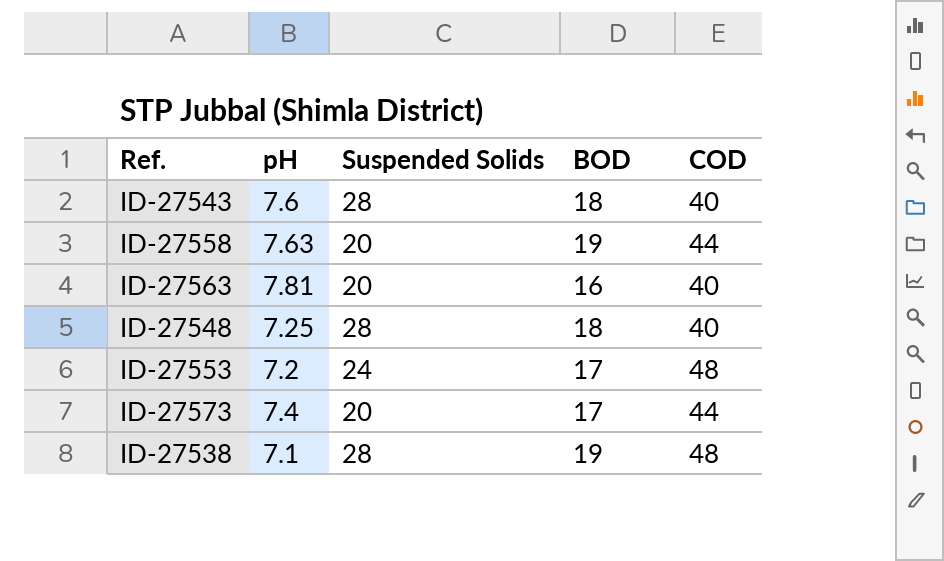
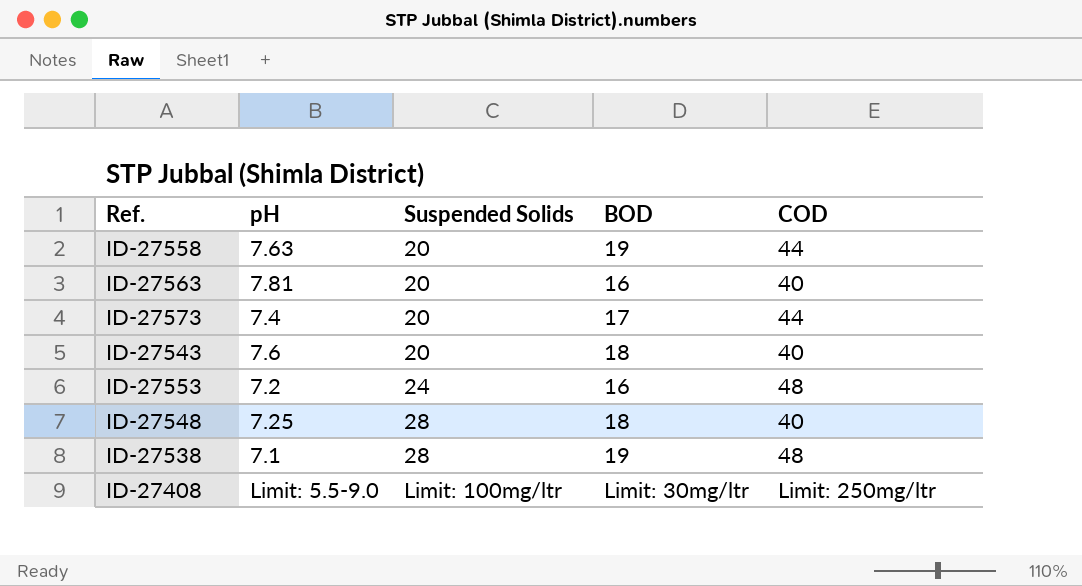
row order: none -> Suspended Solids ascending
ID-27543 | Suspended Solids: 28 -> 20
ID-27553 | BOD: 17 -> 16
row ID-27408: none -> Limit: 5.5-9.0 | Limit: 100mg/ltr | Limit: 30mg/ltr | Limit: 250mg/ltr

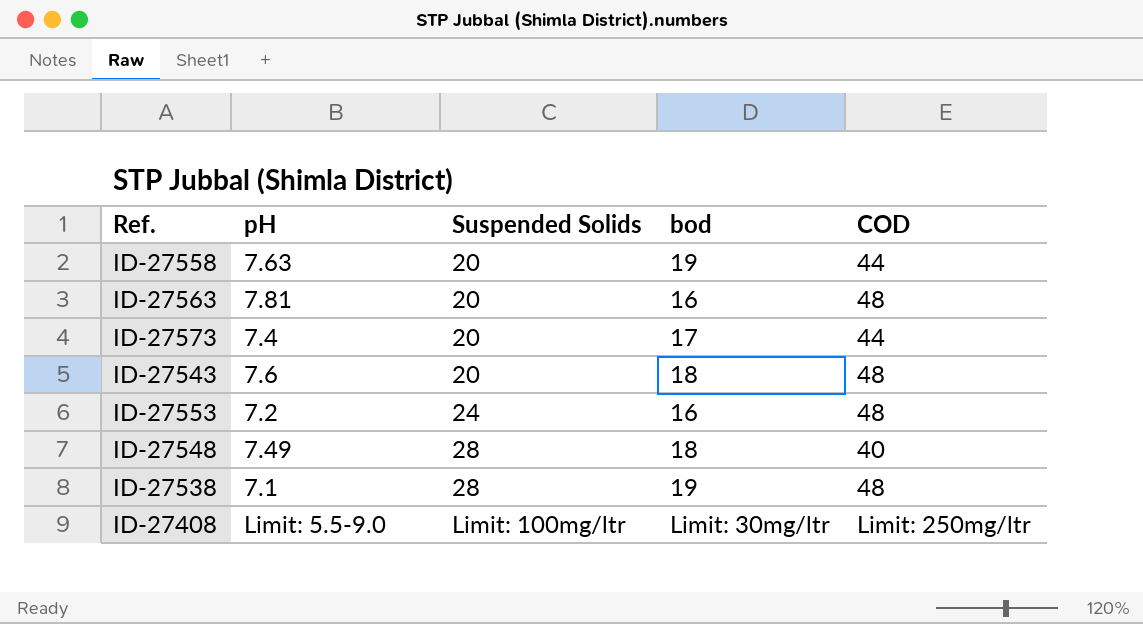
column name: BOD -> bod
ID-27563 | COD: 40 -> 48
ID-27543 | COD: 40 -> 48
ID-27548 | pH: 7.25 -> 7.49

